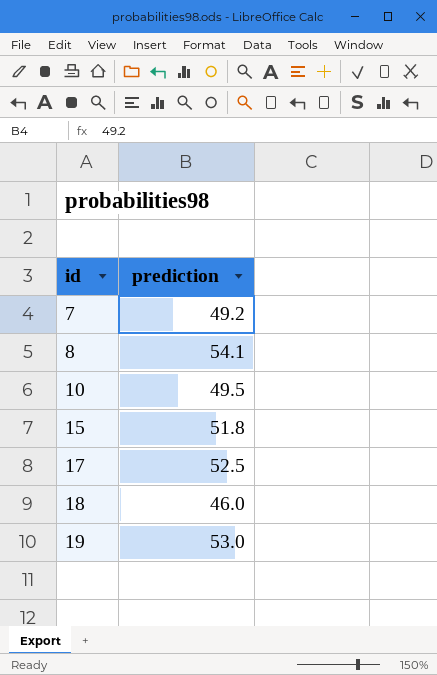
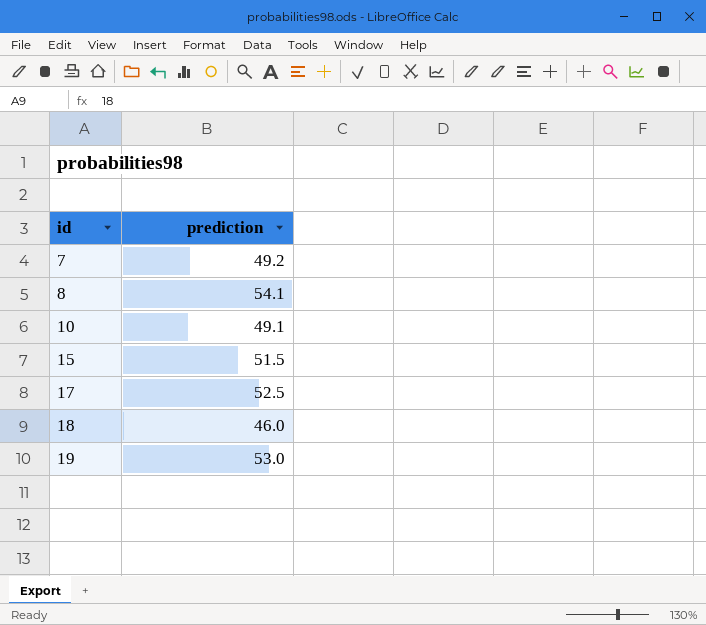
10 | prediction: 49.5 -> 49.1
15 | prediction: 51.8 -> 51.5

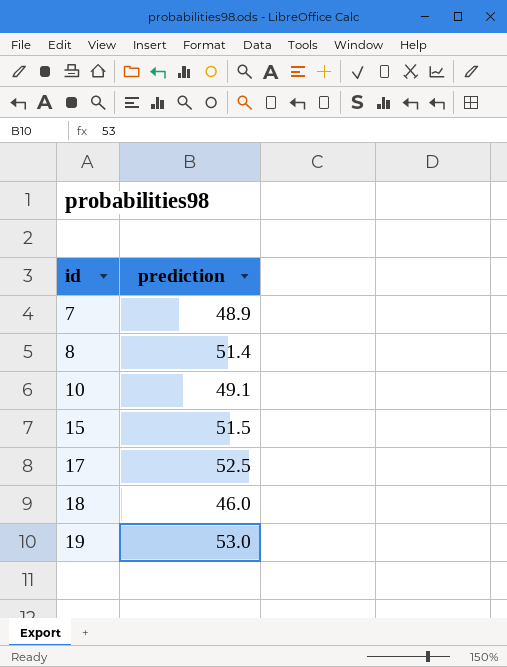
7 | prediction: 49.2 -> 48.9
8 | prediction: 54.1 -> 51.4

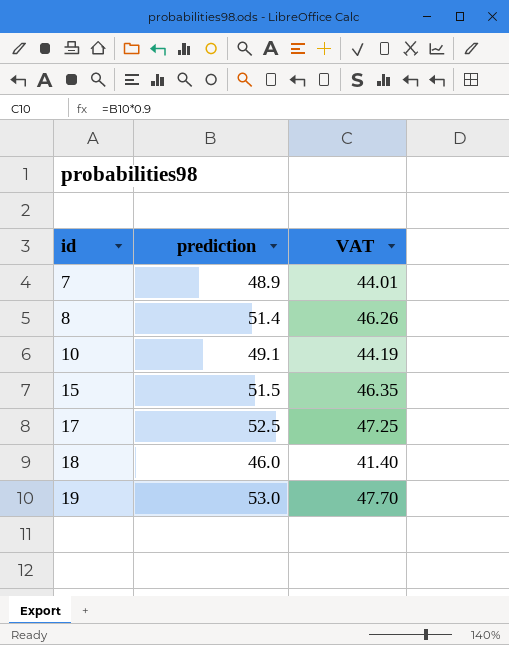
column VAT | formula: none -> [prediction] * 0.9

